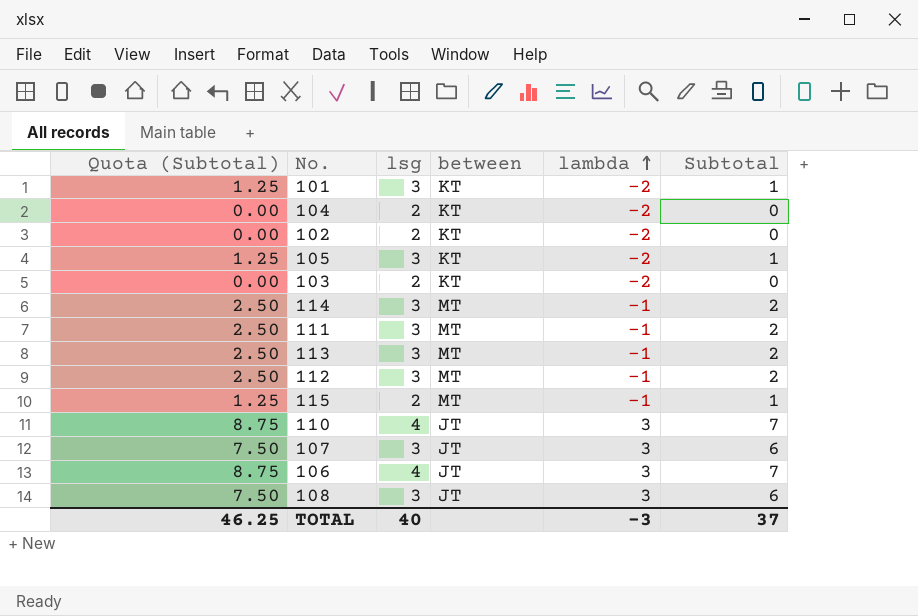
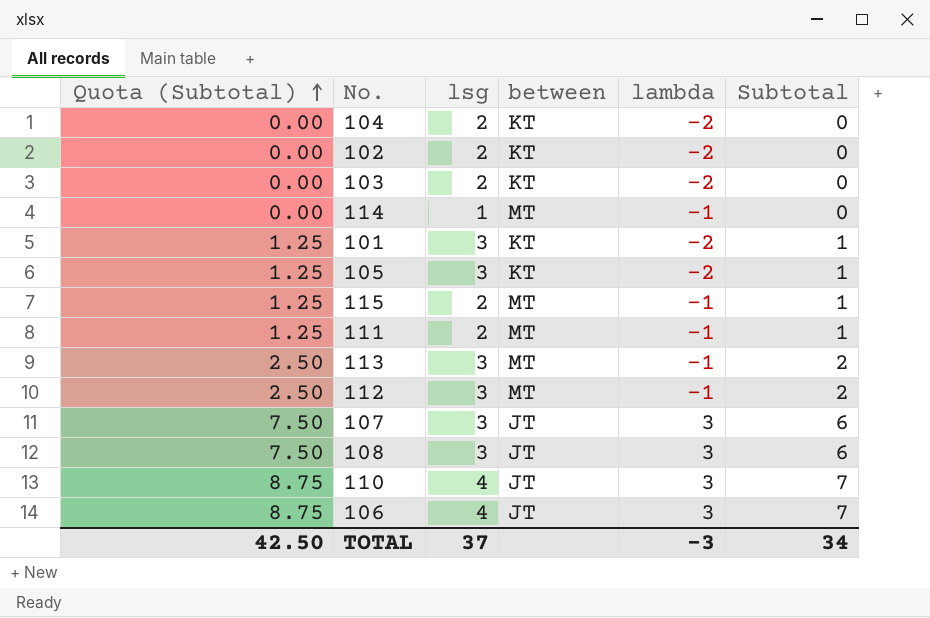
row order: lambda ascending -> Quota (Subtotal) ascending
114 | Quota (Subtotal): 2.50 -> 0.00
114 | lsg: 3 -> 1
114 | Subtotal: 2 -> 0
111 | Quota (Subtotal): 2.50 -> 1.25
111 | lsg: 3 -> 2
111 | Subtotal: 2 -> 1
TOTAL | Quota (Subtotal): 46.25 -> 42.50
TOTAL | lsg: 40 -> 37
TOTAL | Subtotal: 37 -> 34

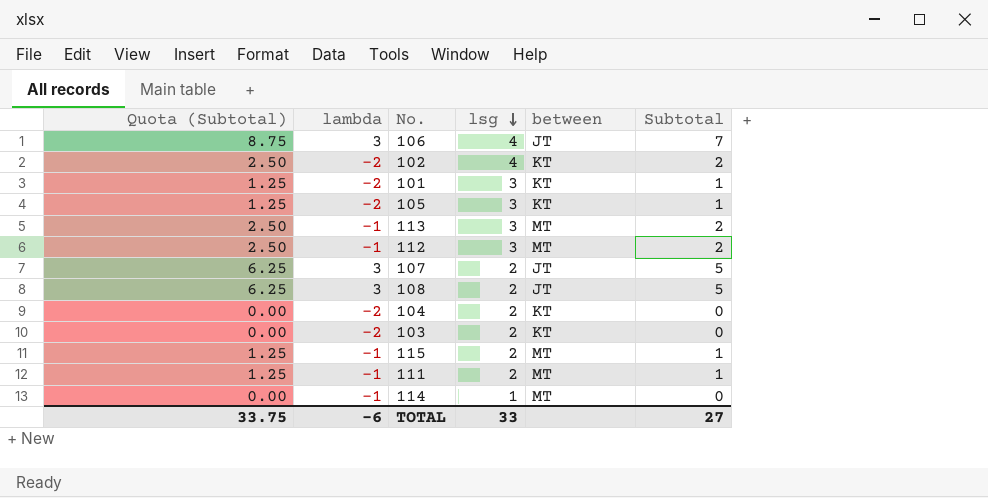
row order: Quota (Subtotal) ascending -> lsg descending
column lambda | position: 5 -> 2
row 110: 8.75 | 4 | JT | 3 | 7 -> none
102 | Quota (Subtotal): 0.00 -> 2.50
102 | lsg: 2 -> 4
102 | Subtotal: 0 -> 2
107 | Quota (Subtotal): 7.50 -> 6.25
107 | lsg: 3 -> 2
107 | Subtotal: 6 -> 5
108 | Quota (Subtotal): 7.50 -> 6.25
108 | lsg: 3 -> 2
108 | Subtotal: 6 -> 5
TOTAL | Quota (Subtotal): 42.50 -> 33.75
TOTAL | lambda: -3 -> -6
TOTAL | lsg: 37 -> 33
TOTAL | Subtotal: 34 -> 27

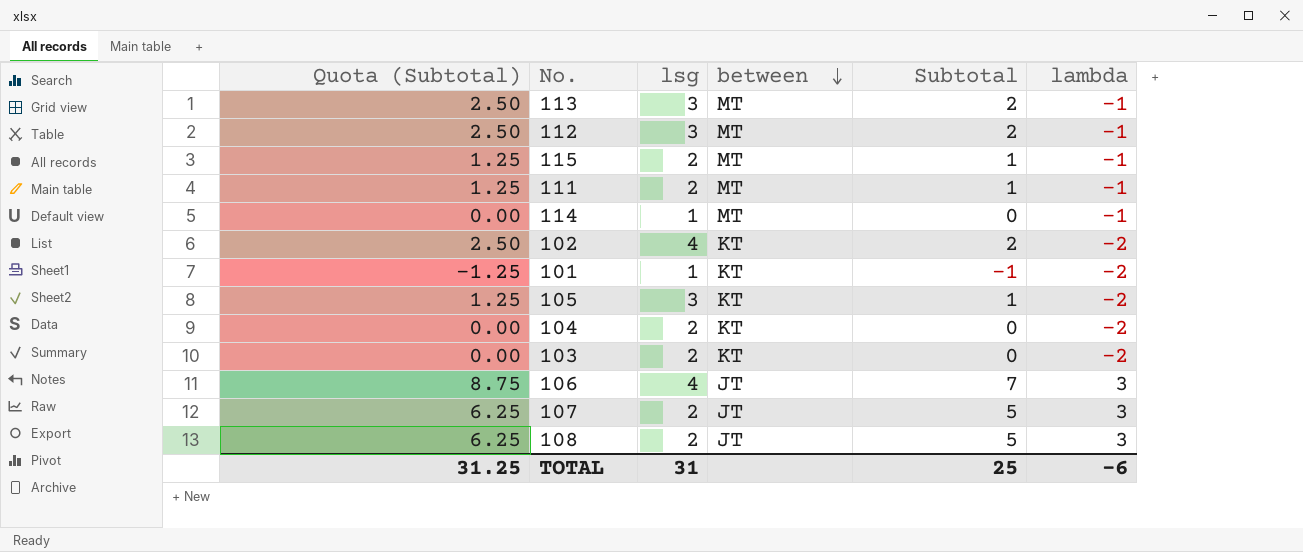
row order: lsg descending -> between descending
column lambda | position: 2 -> 6
101 | Quota (Subtotal): 1.25 -> -1.25
101 | lsg: 3 -> 1
101 | Subtotal: 1 -> -1
TOTAL | Quota (Subtotal): 33.75 -> 31.25
TOTAL | lsg: 33 -> 31
TOTAL | Subtotal: 27 -> 25

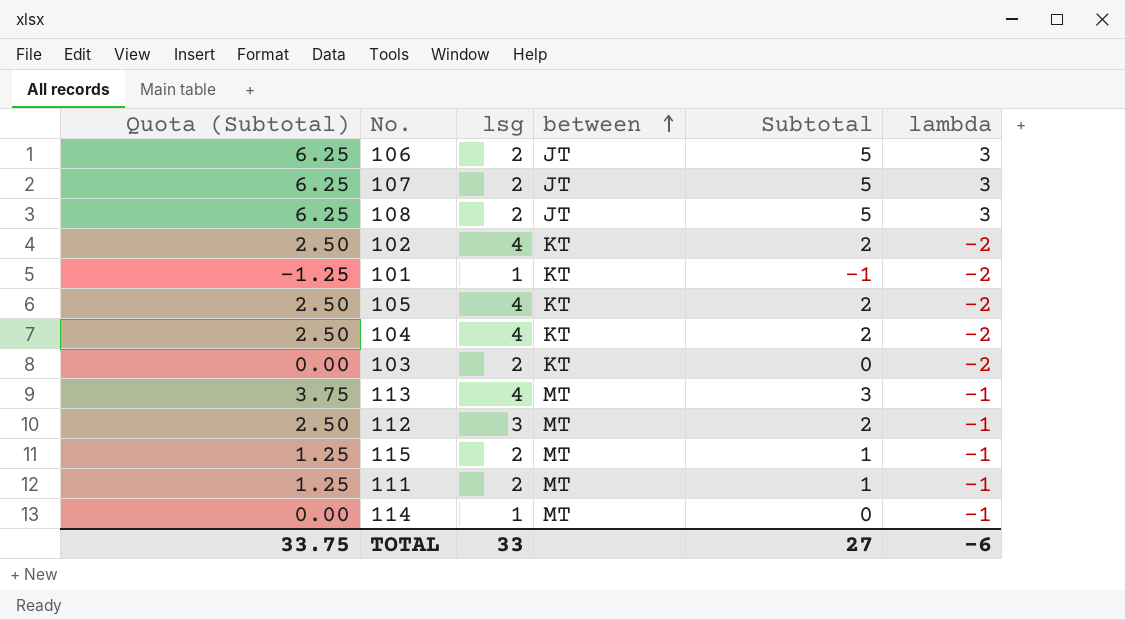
row order: between descending -> between ascending
106 | Quota (Subtotal): 8.75 -> 6.25
106 | lsg: 4 -> 2
106 | Subtotal: 7 -> 5
105 | Quota (Subtotal): 1.25 -> 2.50
105 | lsg: 3 -> 4
105 | Subtotal: 1 -> 2
104 | Quota (Subtotal): 0.00 -> 2.50
104 | lsg: 2 -> 4
104 | Subtotal: 0 -> 2
113 | Quota (Subtotal): 2.50 -> 3.75
113 | lsg: 3 -> 4
113 | Subtotal: 2 -> 3
TOTAL | Quota (Subtotal): 31.25 -> 33.75
TOTAL | lsg: 31 -> 33
TOTAL | Subtotal: 25 -> 27

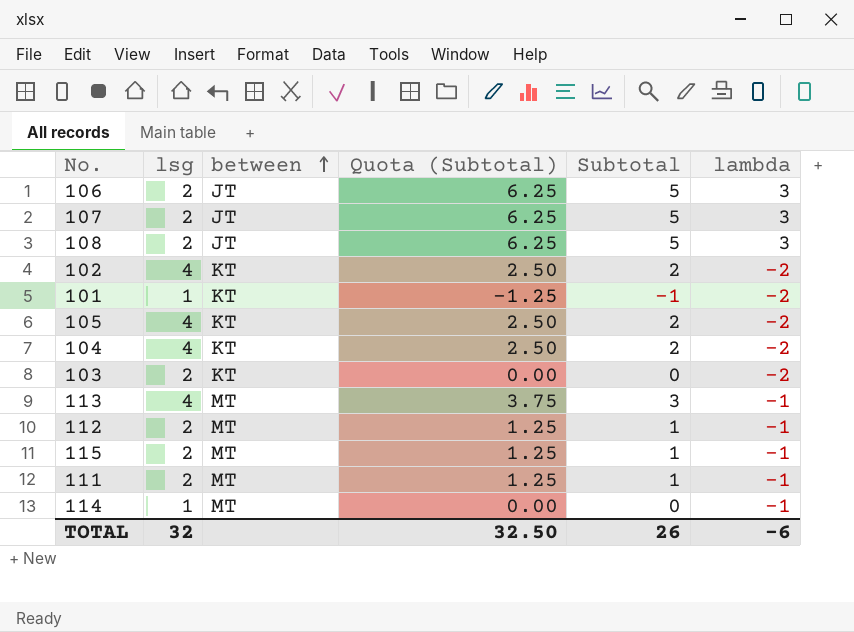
column Quota (Subtotal) | position: 1 -> 4
112 | lsg: 3 -> 2
112 | Quota (Subtotal): 2.50 -> 1.25
112 | Subtotal: 2 -> 1
TOTAL | lsg: 33 -> 32
TOTAL | Quota (Subtotal): 33.75 -> 32.50
TOTAL | Subtotal: 27 -> 26

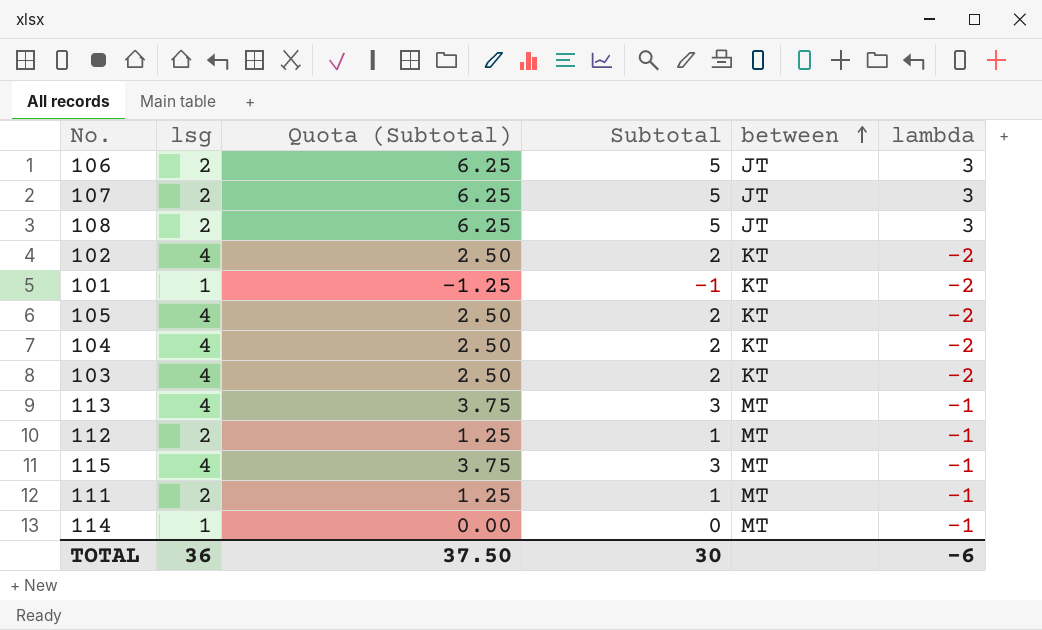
column between | position: 3 -> 5
103 | lsg: 2 -> 4
103 | Quota (Subtotal): 0.00 -> 2.50
103 | Subtotal: 0 -> 2
115 | lsg: 2 -> 4
115 | Quota (Subtotal): 1.25 -> 3.75
115 | Subtotal: 1 -> 3
TOTAL | lsg: 32 -> 36
TOTAL | Quota (Subtotal): 32.50 -> 37.50
TOTAL | Subtotal: 26 -> 30

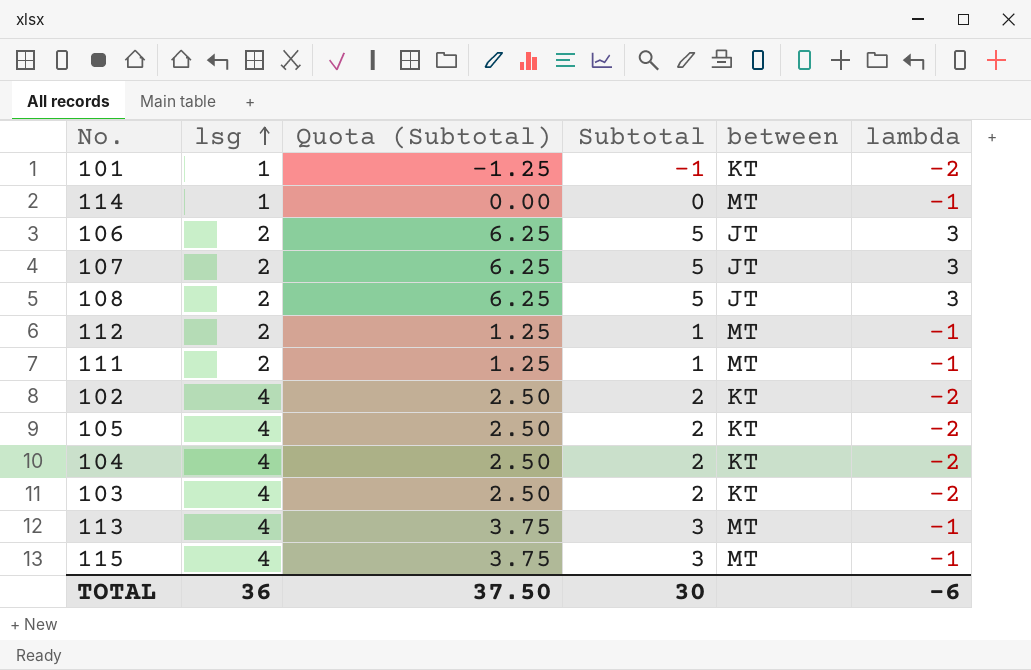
row order: between ascending -> lsg ascending

